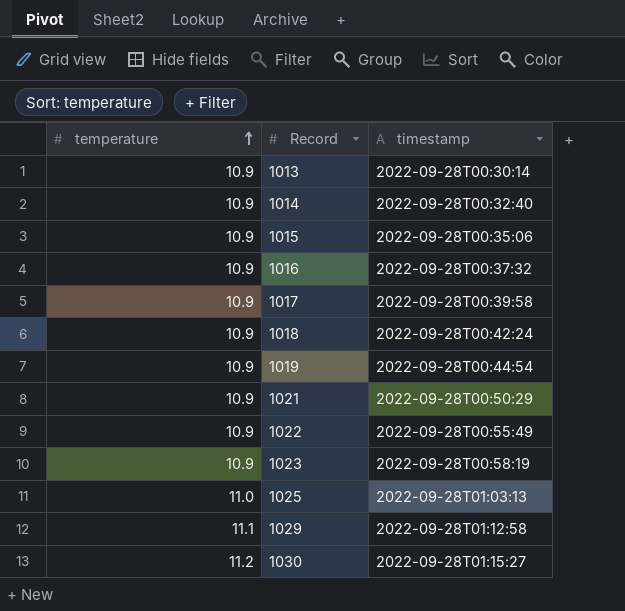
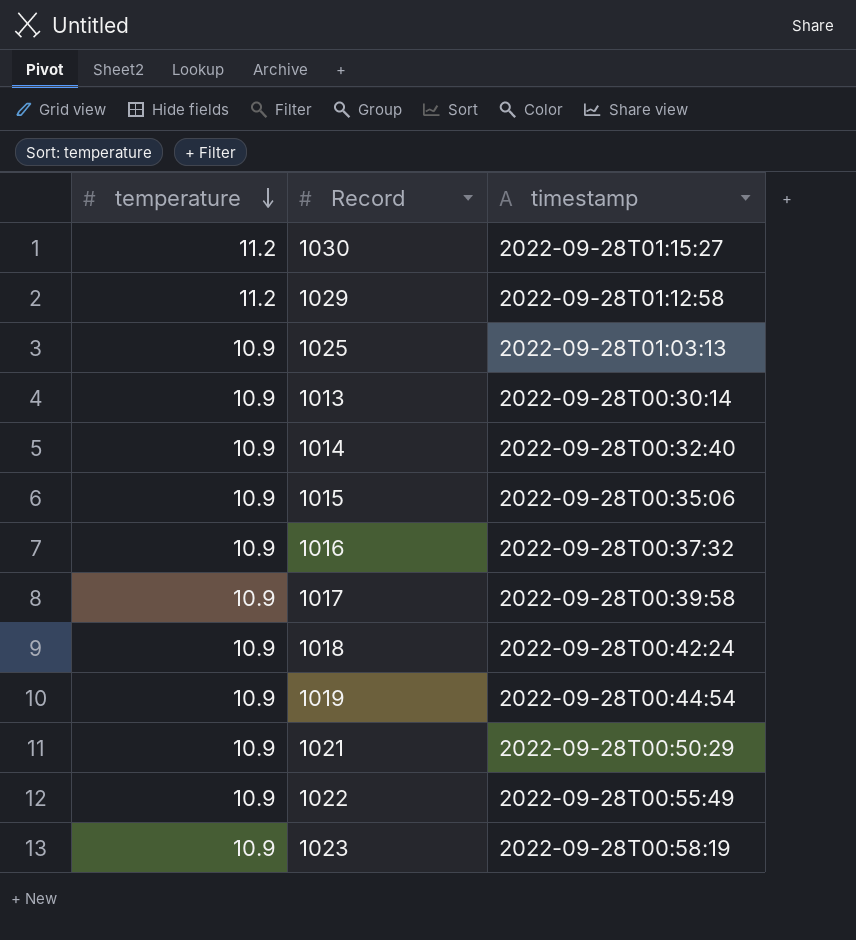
row order: temperature ascending -> temperature descending
1029 | temperature: 11.1 -> 11.2
1025 | temperature: 11.0 -> 10.9

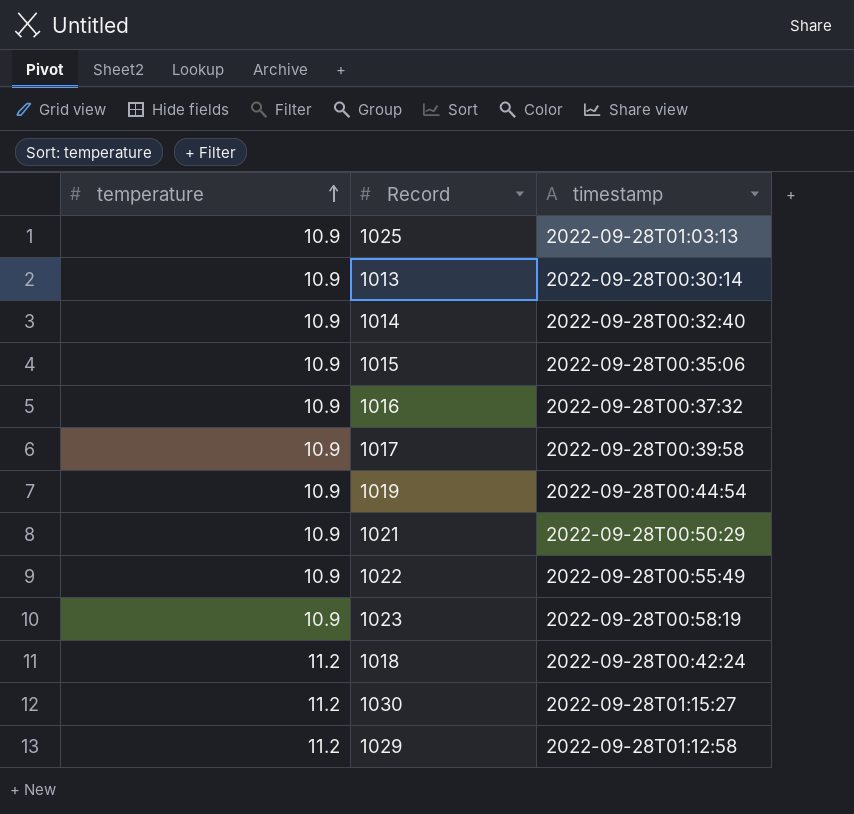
row order: temperature descending -> temperature ascending
1018 | temperature: 10.9 -> 11.2

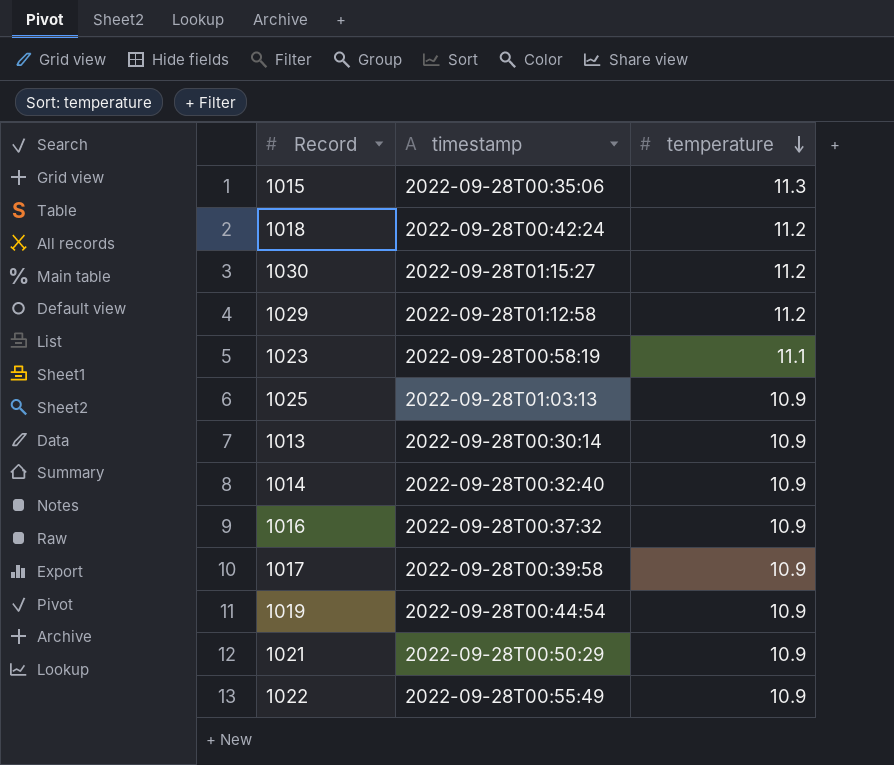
row order: temperature ascending -> temperature descending
column temperature | position: 1 -> 3
1015 | temperature: 10.9 -> 11.3
1023 | temperature: 10.9 -> 11.1

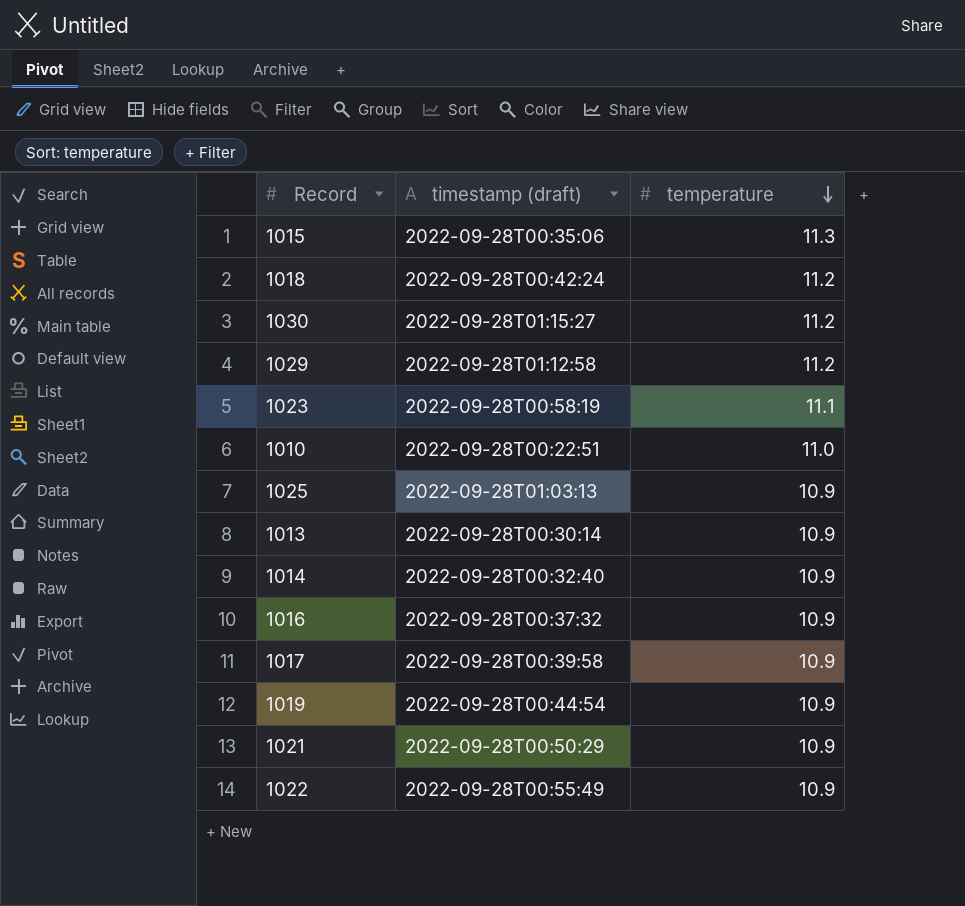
column name: timestamp -> timestamp (draft)
row 1010: none -> 2022-09-28T00:22:51 | 11.0

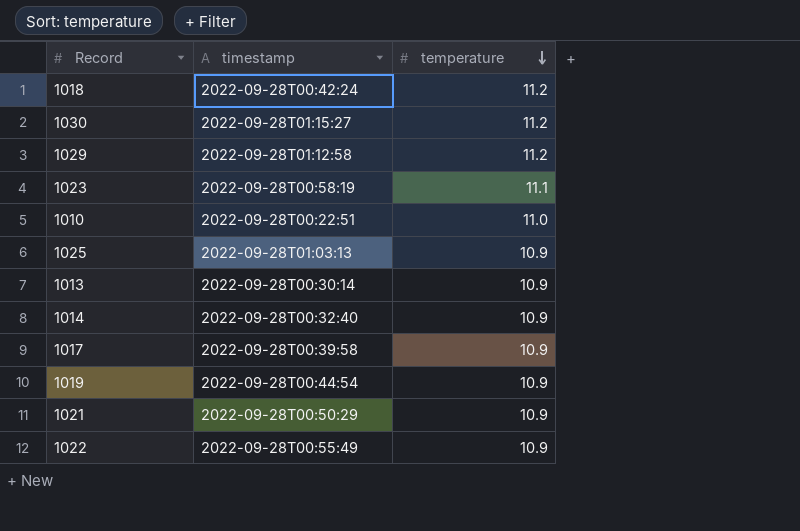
column name: timestamp (draft) -> timestamp
row 1015: 2022-09-28T00:35:06 | 11.3 -> none
row 1016: 2022-09-28T00:37:32 | 10.9 -> none

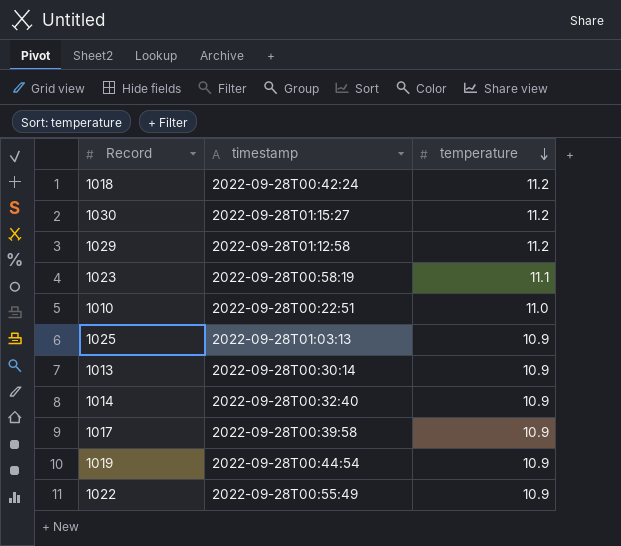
row 1021: 2022-09-28T00:50:29 | 10.9 -> none

